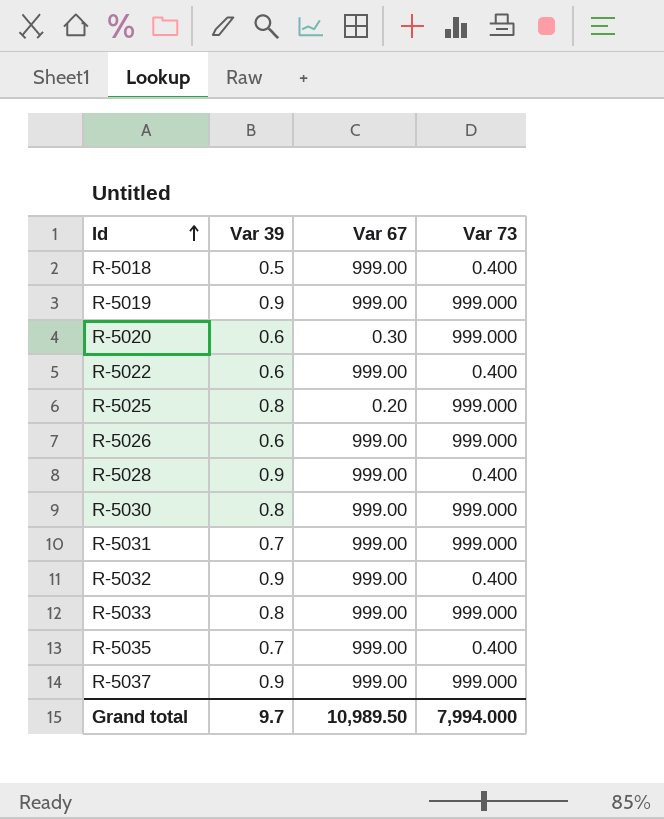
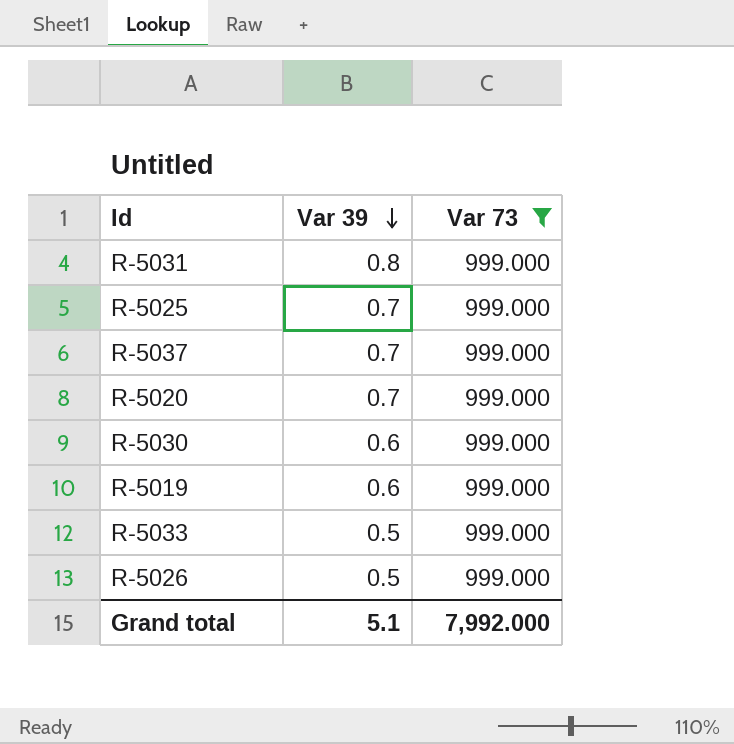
filter: none -> Var 73 = 999.000
row order: Id ascending -> Var 39 descending
column Var 67 | position: 3 -> none
R-5031 | Var 39: 0.7 -> 0.8
R-5025 | Var 39: 0.8 -> 0.7
R-5037 | Var 39: 0.9 -> 0.7
R-5020 | Var 39: 0.6 -> 0.7
R-5030 | Var 39: 0.8 -> 0.6
R-5019 | Var 39: 0.9 -> 0.6
R-5033 | Var 39: 0.8 -> 0.5
R-5026 | Var 39: 0.6 -> 0.5
Grand total | Var 39: 9.7 -> 5.1
Grand total | Var 73: 7,994.000 -> 7,992.000

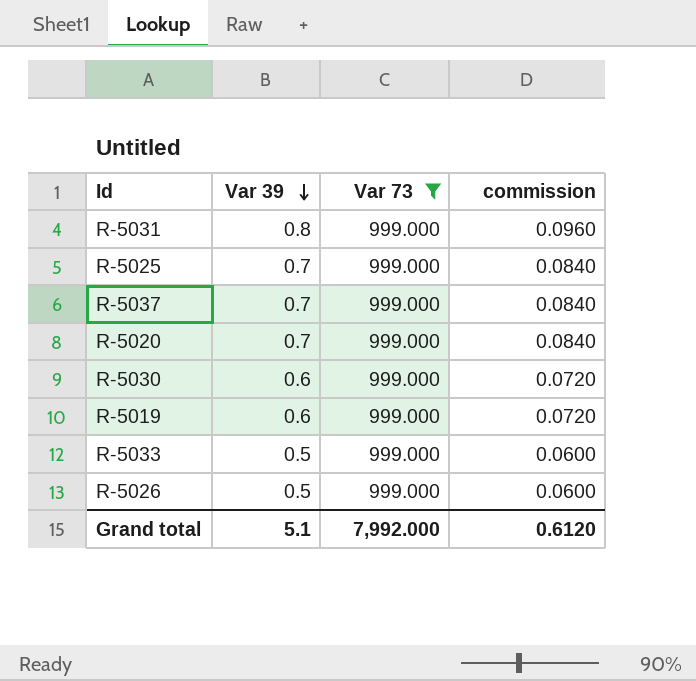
column commission | formula: none -> [Var 39] * 0.12

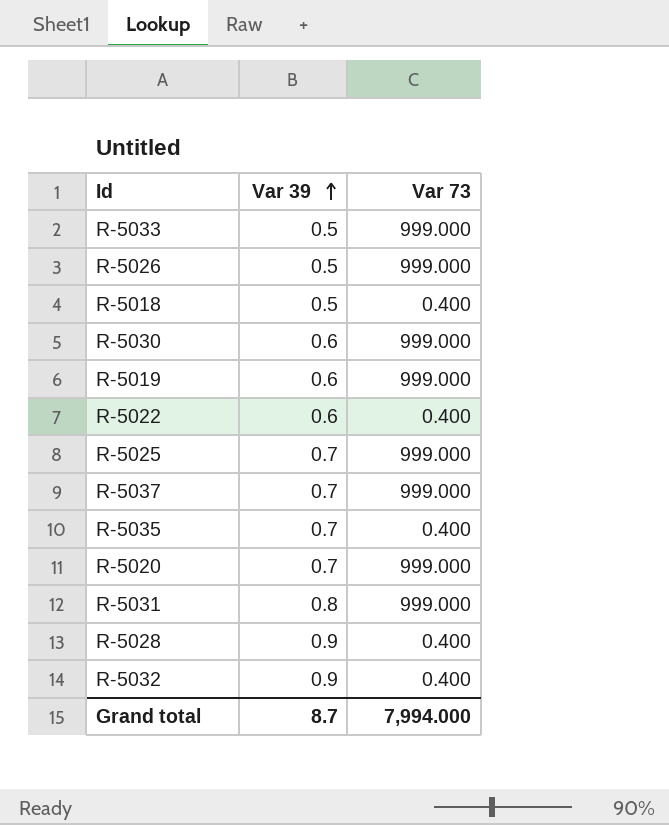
filter: Var 73 = 999.000 -> none
row order: Var 39 descending -> Var 39 ascending
column commission | formula: [Var 39] * 0.12 -> none
Grand total | Var 39: 5.1 -> 8.7
Grand total | Var 73: 7,992.000 -> 7,994.000

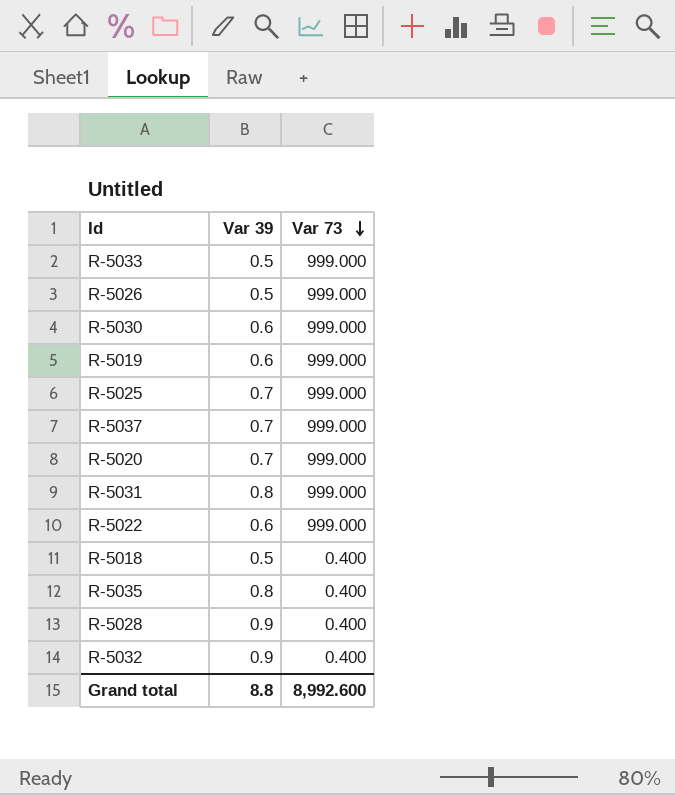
row order: Var 39 ascending -> Var 73 descending
R-5022 | Var 73: 0.400 -> 999.000
R-5035 | Var 39: 0.7 -> 0.8
Grand total | Var 39: 8.7 -> 8.8
Grand total | Var 73: 7,994.000 -> 8,992.600

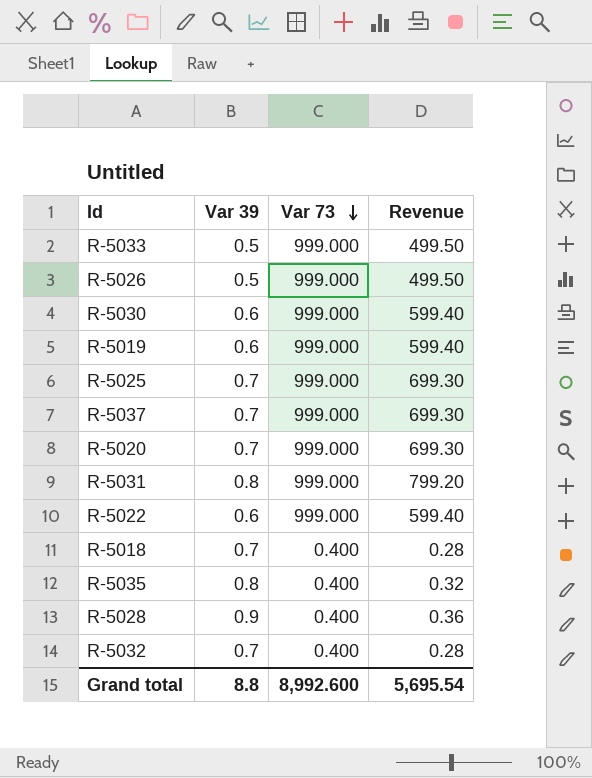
column Revenue | formula: none -> [Var 39] * [Var 73]
R-5018 | Var 39: 0.5 -> 0.7
R-5032 | Var 39: 0.9 -> 0.7

